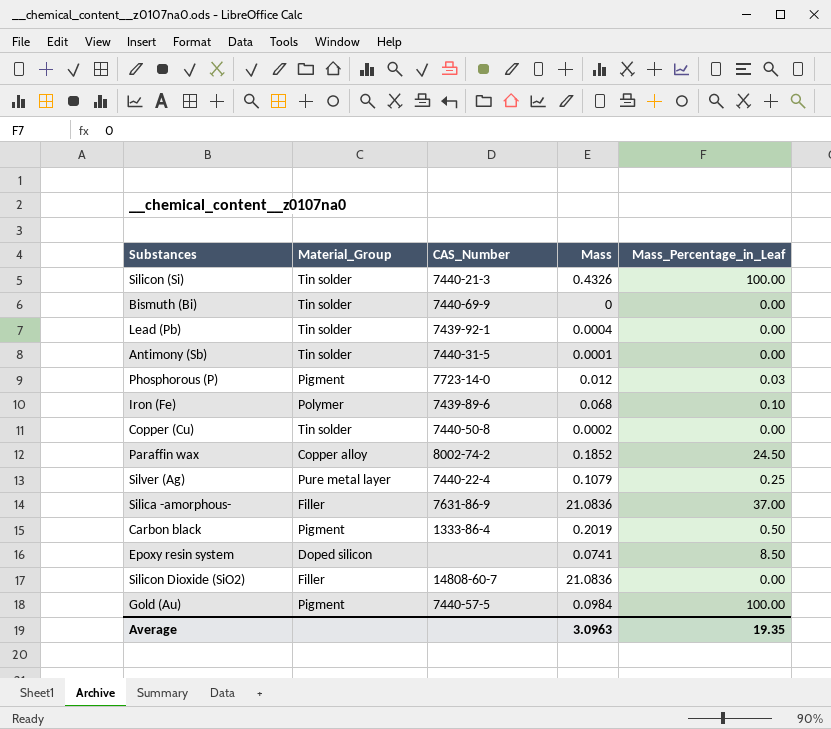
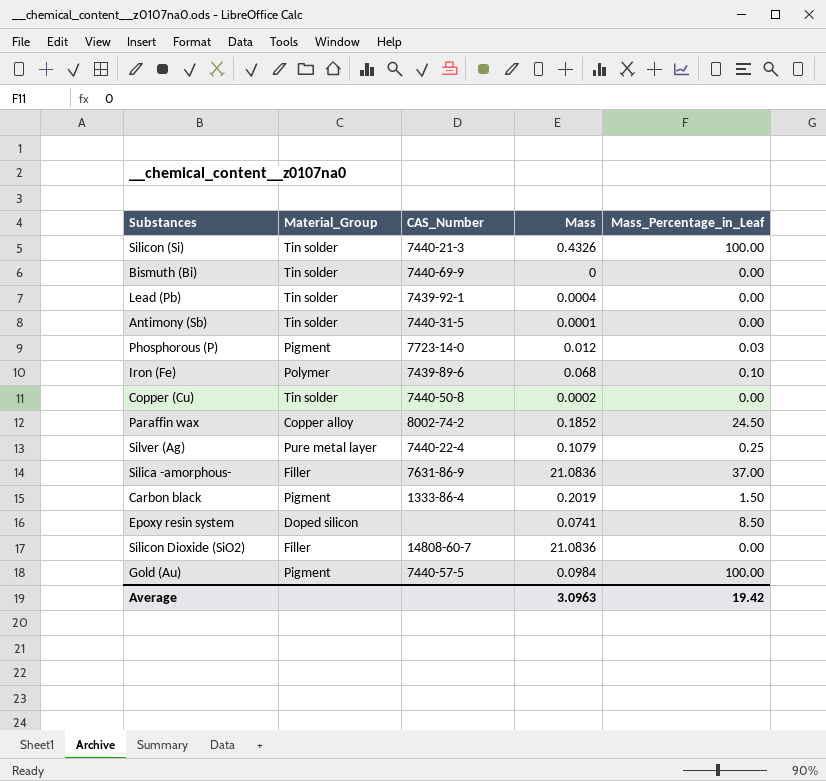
Carbon black | Mass_Percentage_in_Leaf: 0.50 -> 1.50
Average | Mass_Percentage_in_Leaf: 19.35 -> 19.42

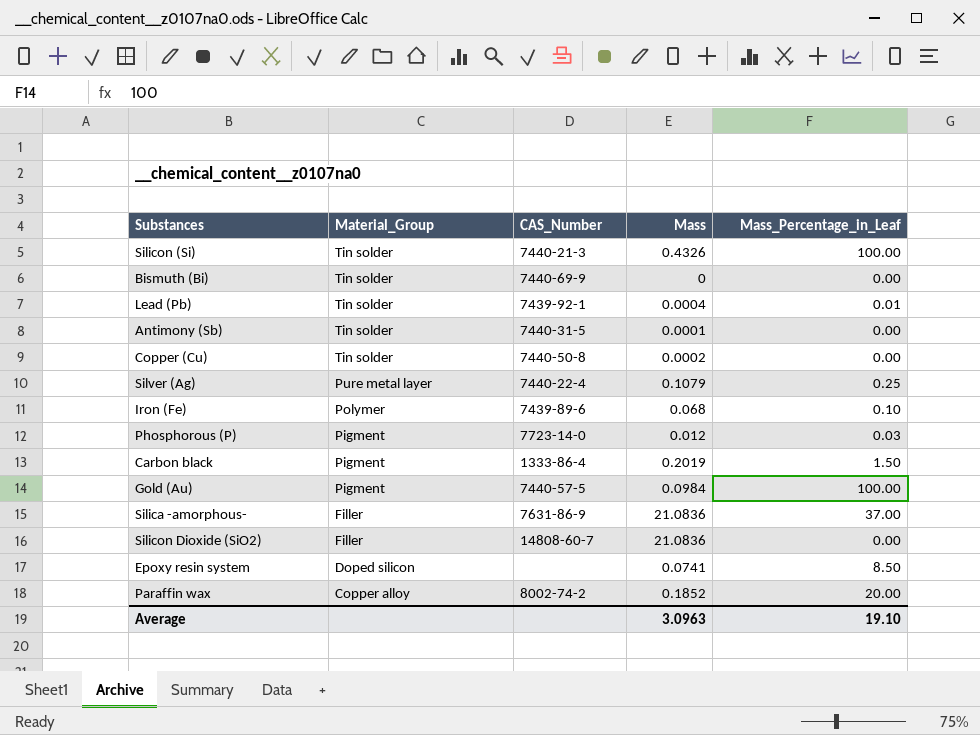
row order: none -> Material_Group descending
Lead (Pb) | Mass_Percentage_in_Leaf: 0.00 -> 0.01
Paraffin wax | Mass_Percentage_in_Leaf: 24.50 -> 20.00
Average | Mass_Percentage_in_Leaf: 19.42 -> 19.10

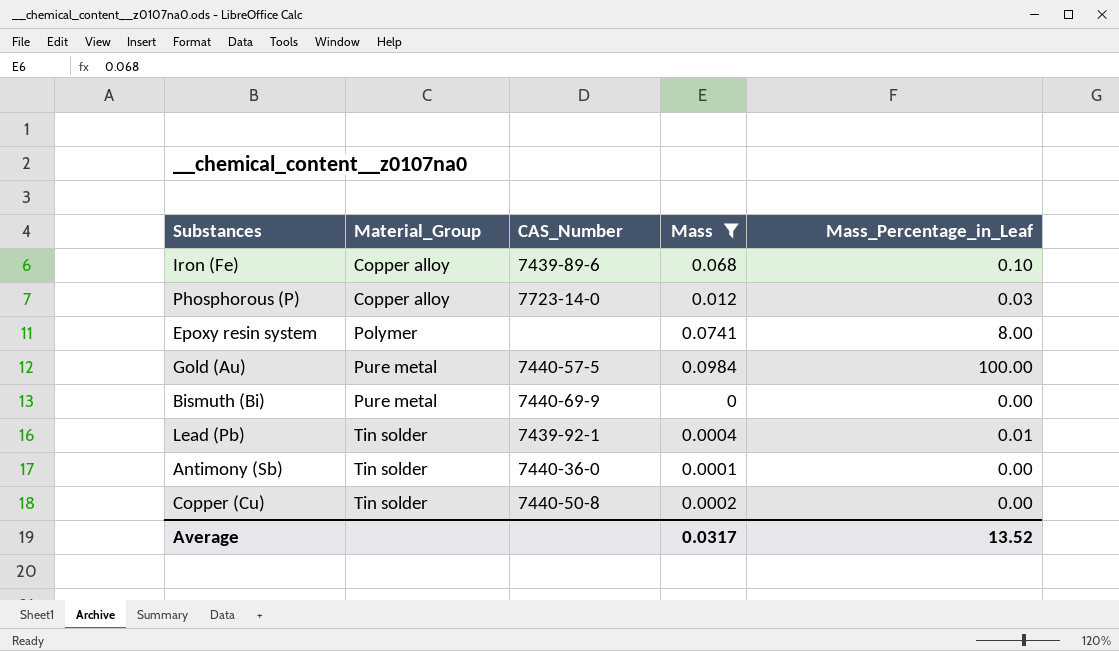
filter: none -> Mass <= 0.0984
row order: Material_Group descending -> Material_Group ascending
Iron (Fe) | Material_Group: Polymer -> Copper alloy
Phosphorous (P) | Material_Group: Pigment -> Copper alloy
Epoxy resin system | Material_Group: Doped silicon -> Polymer
Epoxy resin system | Mass_Percentage_in_Leaf: 8.50 -> 8.00
Gold (Au) | Material_Group: Pigment -> Pure metal
Bismuth (Bi) | Material_Group: Tin solder -> Pure metal
Antimony (Sb) | CAS_Number: 7440-31-5 -> 7440-36-0
Average | Mass: 3.0963 -> 0.0317
Average | Mass_Percentage_in_Leaf: 19.10 -> 13.52

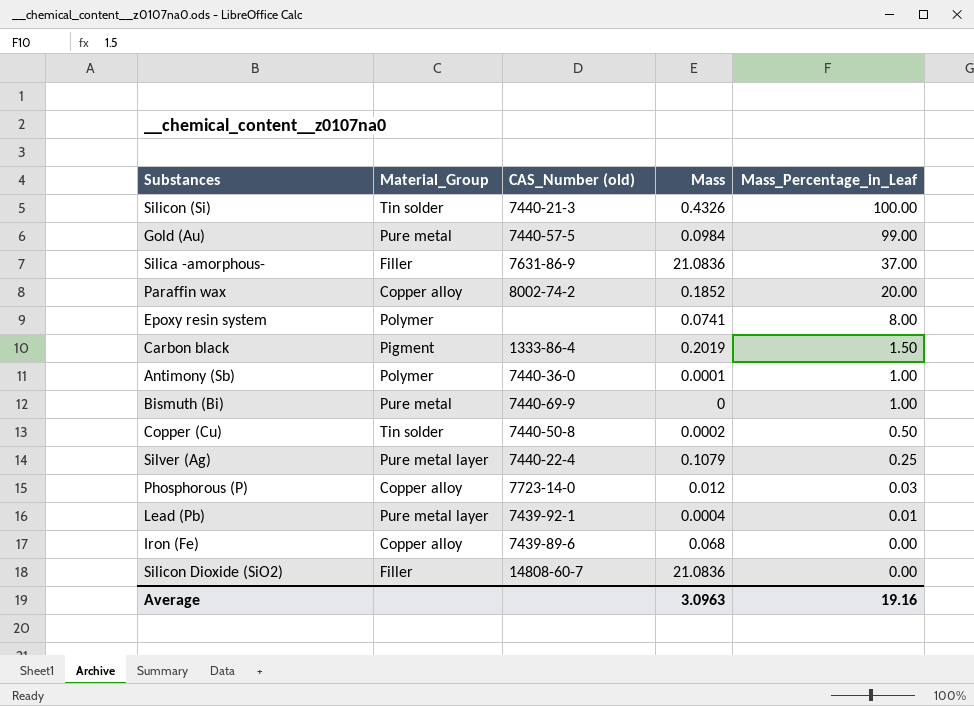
filter: Mass <= 0.0984 -> none
row order: Material_Group ascending -> Mass_Percentage_in_Leaf descending
column name: CAS_Number -> CAS_Number (old)
Gold (Au) | Mass_Percentage_in_Leaf: 100.00 -> 99.00
Antimony (Sb) | Material_Group: Tin solder -> Polymer
Antimony (Sb) | Mass_Percentage_in_Leaf: 0.00 -> 1.00
Bismuth (Bi) | Mass_Percentage_in_Leaf: 0.00 -> 1.00
Copper (Cu) | Mass_Percentage_in_Leaf: 0.00 -> 0.50
Lead (Pb) | Material_Group: Tin solder -> Pure metal layer
Iron (Fe) | Mass_Percentage_in_Leaf: 0.10 -> 0.00
Average | Mass: 0.0317 -> 3.0963
Average | Mass_Percentage_in_Leaf: 13.52 -> 19.16

